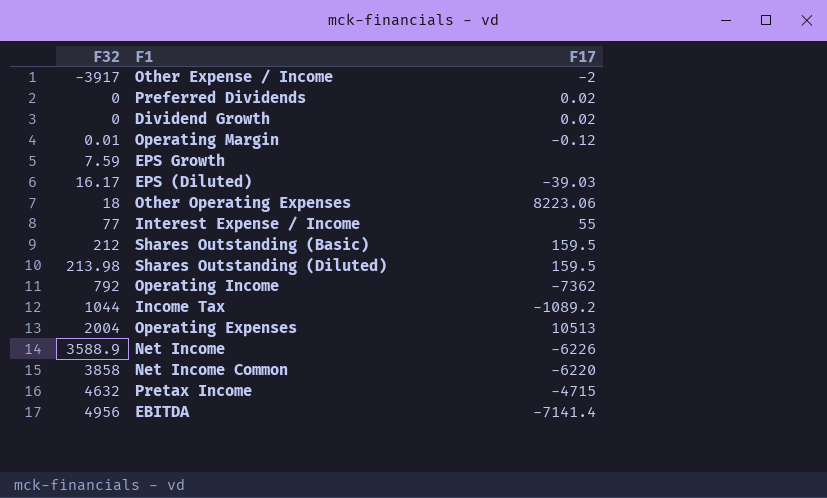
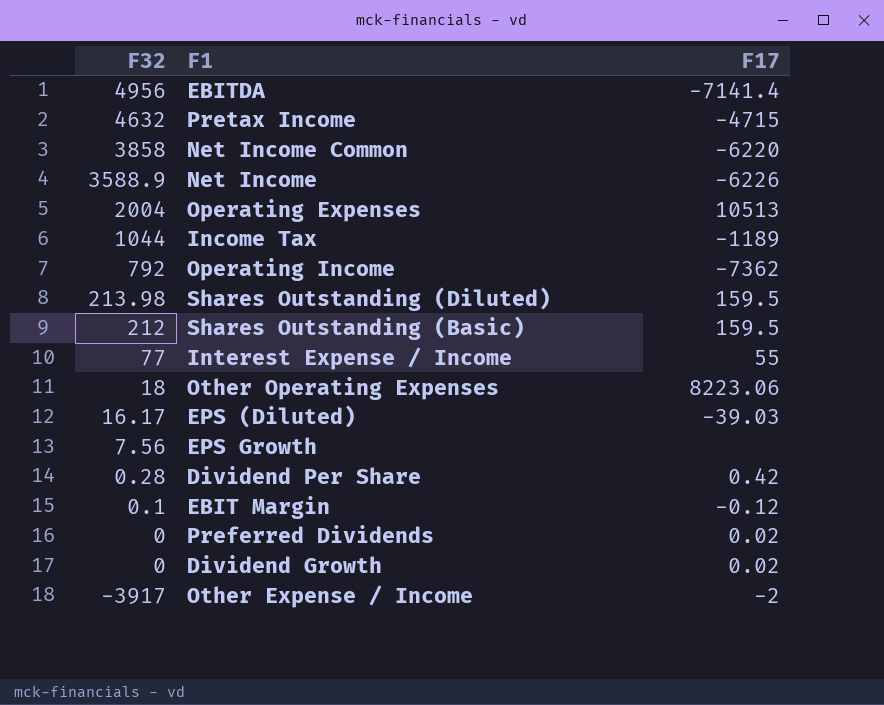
row order: F32 ascending -> F32 descending
row Operating Margin: 0.01 | -0.12 -> none
Income Tax | F17: -1089.2 -> -1189
EPS Growth | F32: 7.59 -> 7.56
row Dividend Per Share: none -> 0.28 | 0.42
row EBIT Margin: none -> 0.1 | -0.12

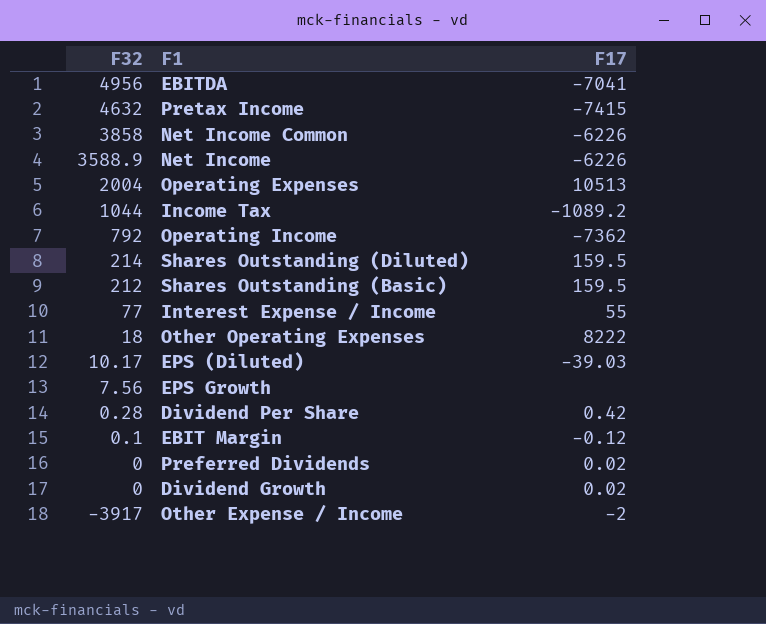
EBITDA | F17: -7141.4 -> -7041
Pretax Income | F17: -4715 -> -7415
Net Income Common | F17: -6220 -> -6226
Income Tax | F17: -1189 -> -1089.2
Shares Outstanding (Diluted) | F32: 213.98 -> 214
Other Operating Expenses | F17: 8223.06 -> 8222
EPS (Diluted) | F32: 16.17 -> 10.17

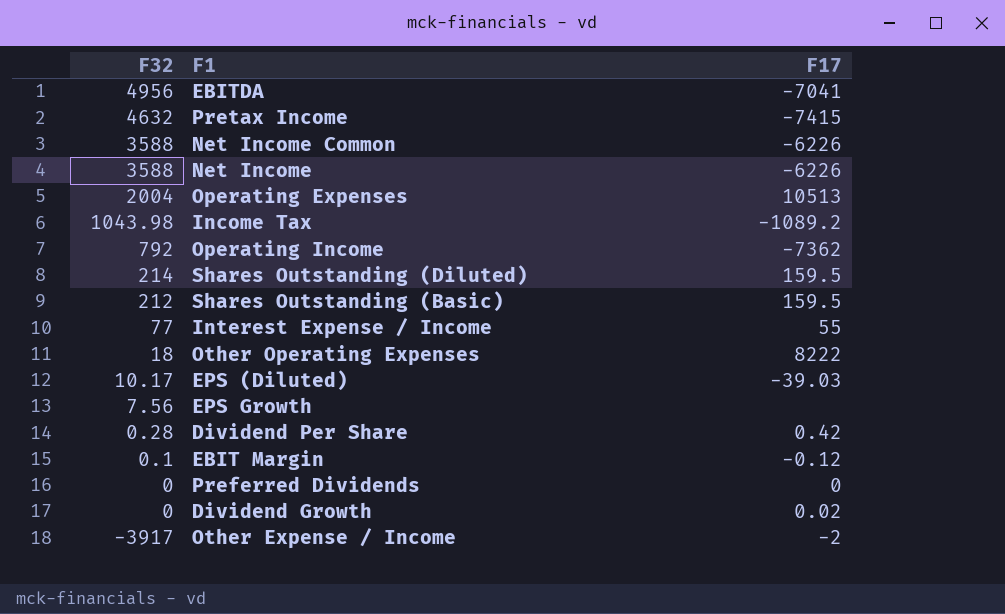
Net Income Common | F32: 3858 -> 3588
Net Income | F32: 3588.9 -> 3588
Income Tax | F32: 1044 -> 1043.98
Preferred Dividends | F17: 0.02 -> 0

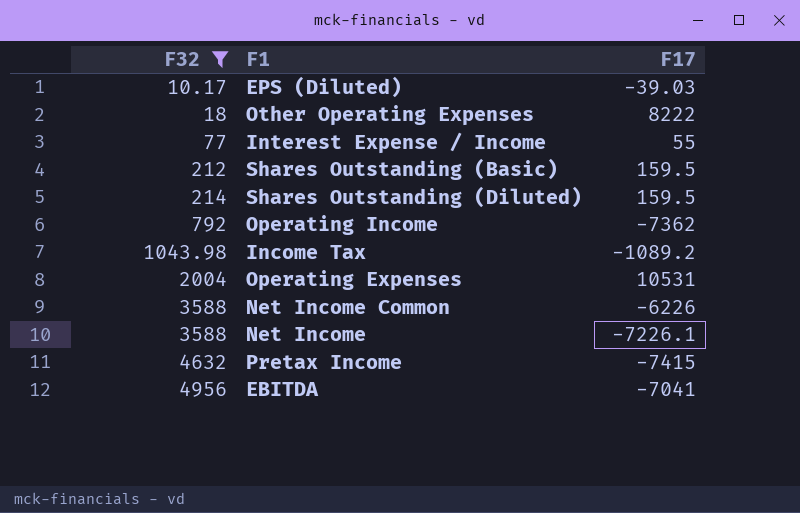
filter: none -> F32 >= 10.17
row order: F32 descending -> F32 ascending
Operating Expenses | F17: 10513 -> 10531
Net Income | F17: -6226 -> -7226.1

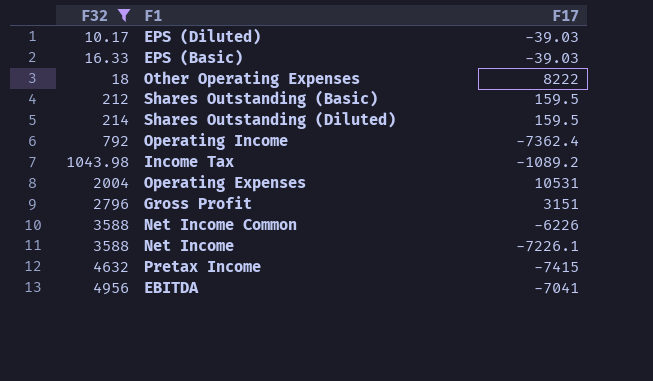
row Interest Expense / Income: 77 | 55 -> none
row EPS (Basic): none -> 16.33 | -39.03
Operating Income | F17: -7362 -> -7362.4
row Gross Profit: none -> 2796 | 3151

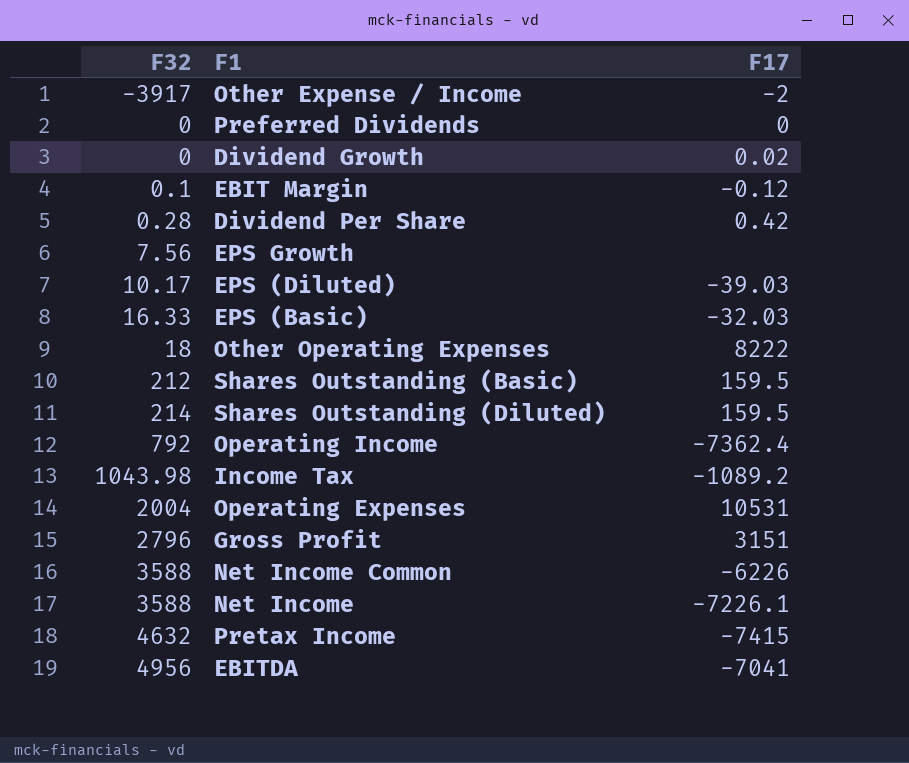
filter: F32 >= 10.17 -> none
EPS (Basic) | F17: -39.03 -> -32.03

